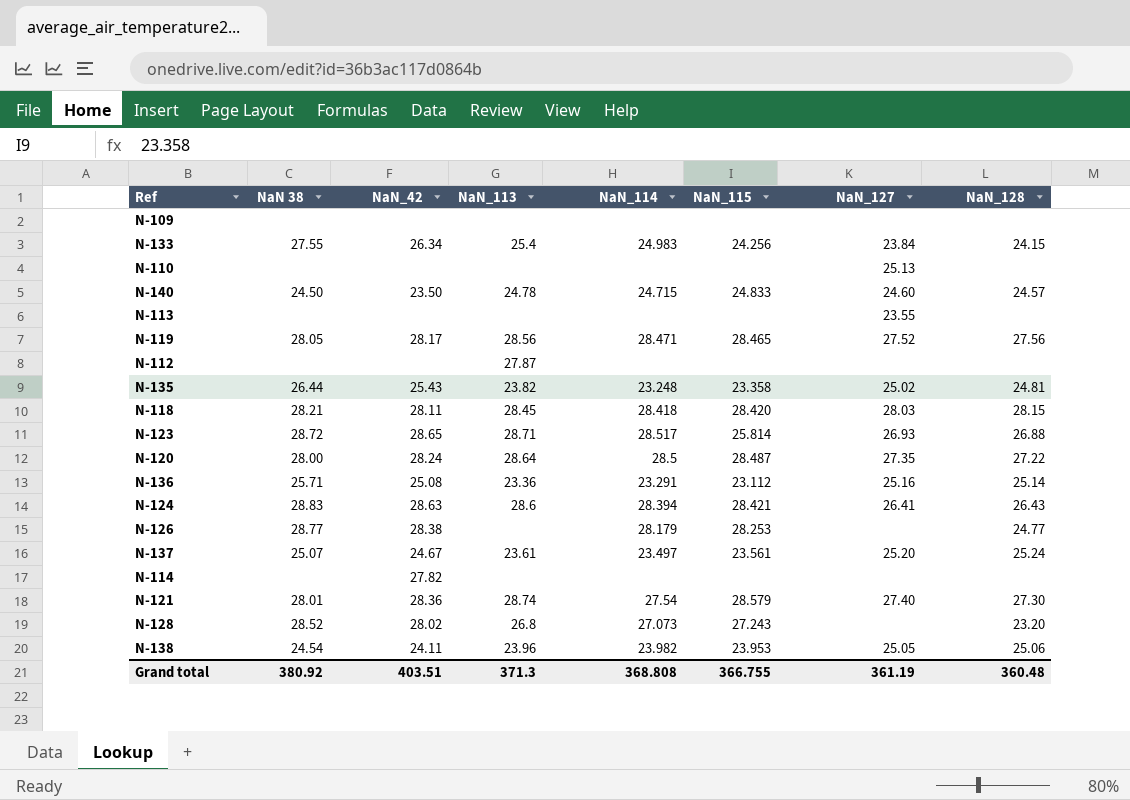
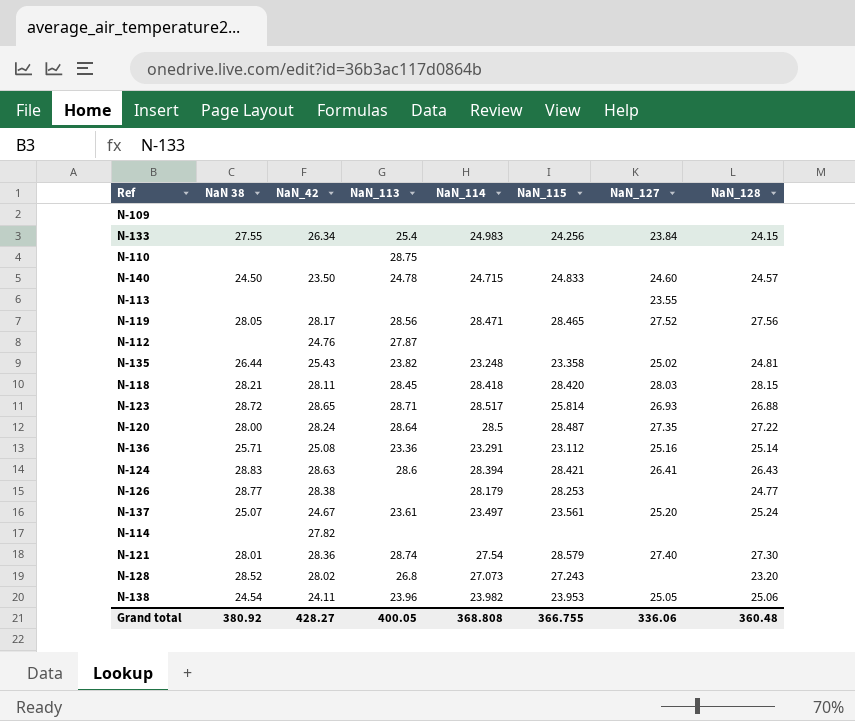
N-110 | NaN_113: none -> 28.75
N-110 | NaN_127: 25.13 -> none
N-112 | NaN_42: none -> 24.76
Grand total | NaN_42: 403.51 -> 428.27
Grand total | NaN_113: 371.3 -> 400.05
Grand total | NaN_127: 361.19 -> 336.06

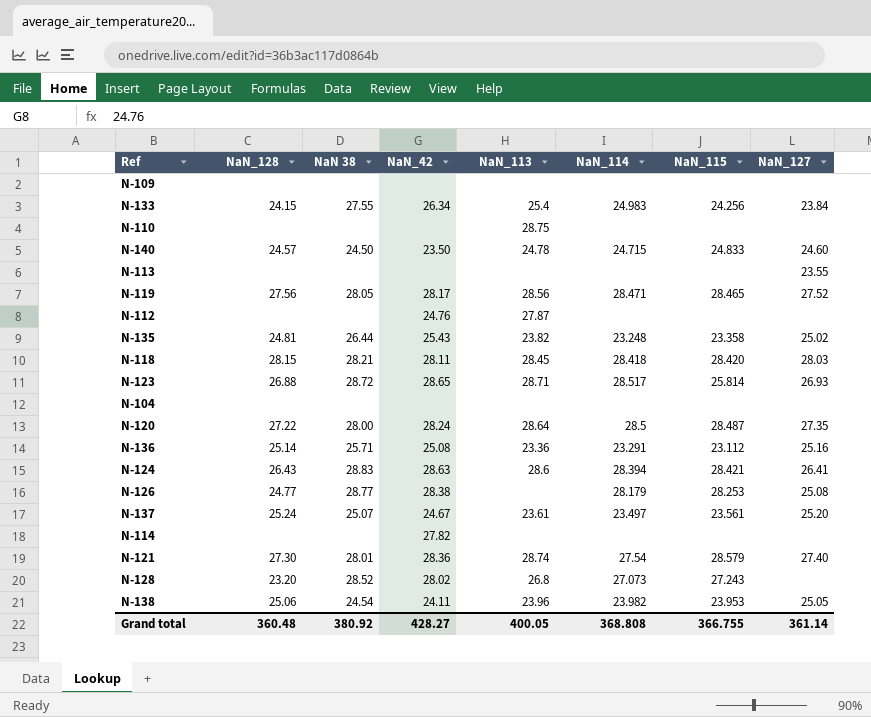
column NaN_128 | position: 8 -> 2
row N-104: none -> none | none | none | none | none | none | none
N-126 | NaN_127: none -> 25.08
Grand total | NaN_127: 336.06 -> 361.14

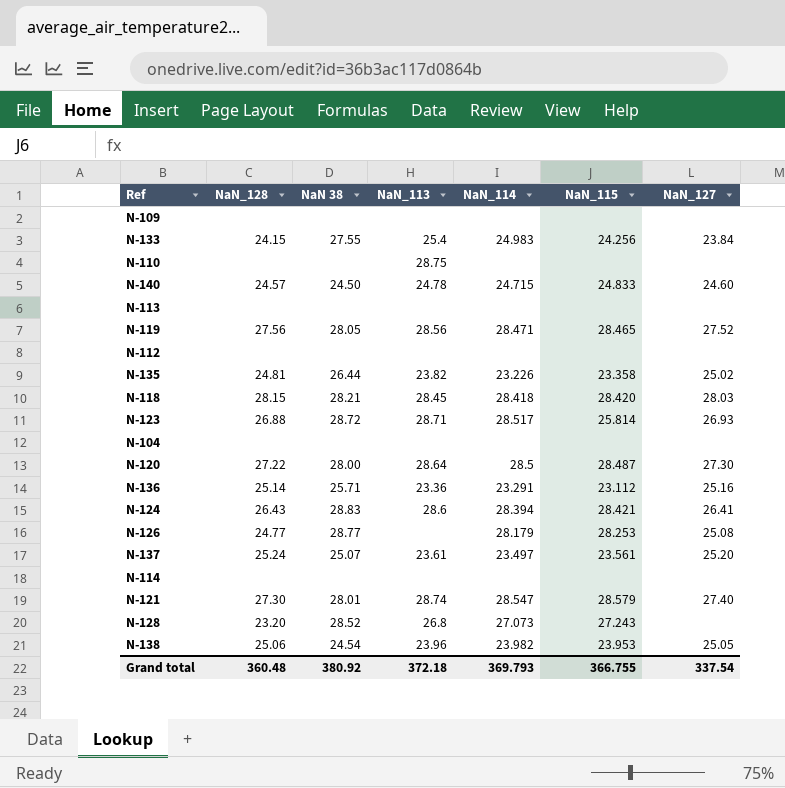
column NaN_42 | position: 4 -> none
N-113 | NaN_127: 23.55 -> none
N-112 | NaN_113: 27.87 -> none
N-135 | NaN_114: 23.248 -> 23.226
N-120 | NaN_127: 27.35 -> 27.30
N-121 | NaN_114: 27.54 -> 28.547
Grand total | NaN_113: 400.05 -> 372.18
Grand total | NaN_114: 368.808 -> 369.793
Grand total | NaN_127: 361.14 -> 337.54

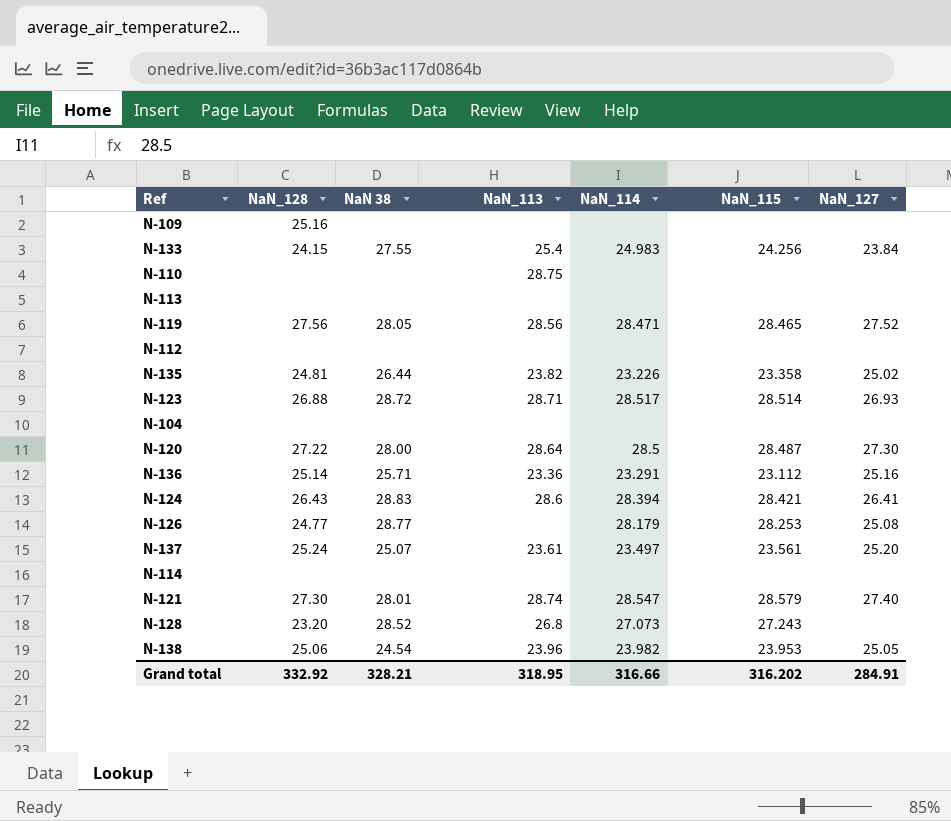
row N-140: 24.57 | 24.50 | 24.78 | 24.715 | 24.833 | 24.60 -> none
row N-118: 28.15 | 28.21 | 28.45 | 28.418 | 28.420 | 28.03 -> none
N-109 | NaN_128: none -> 25.16
N-123 | NaN_115: 25.814 -> 28.514
Grand total | NaN_128: 360.48 -> 332.92
Grand total | NaN 38: 380.92 -> 328.21
Grand total | NaN_113: 372.18 -> 318.95
Grand total | NaN_114: 369.793 -> 316.66
Grand total | NaN_115: 366.755 -> 316.202
Grand total | NaN_127: 337.54 -> 284.91

